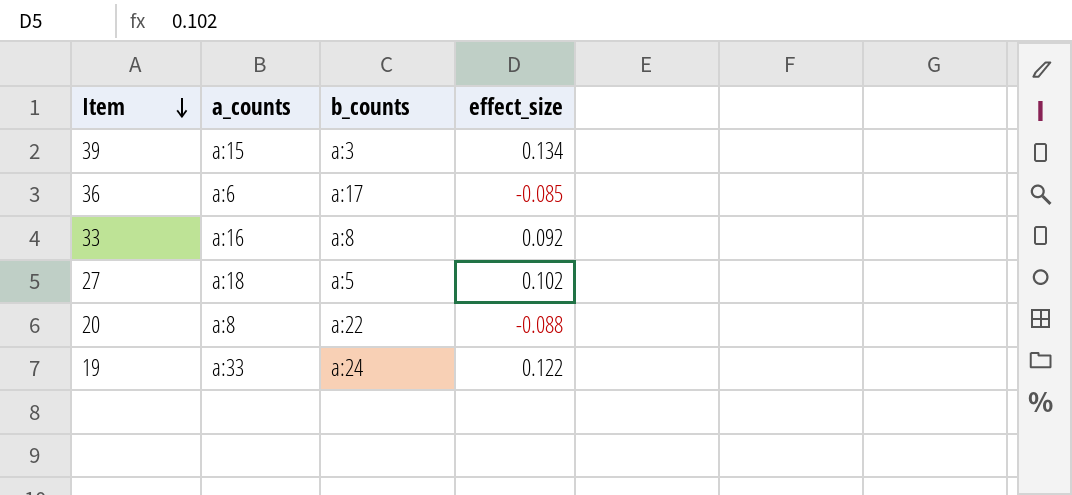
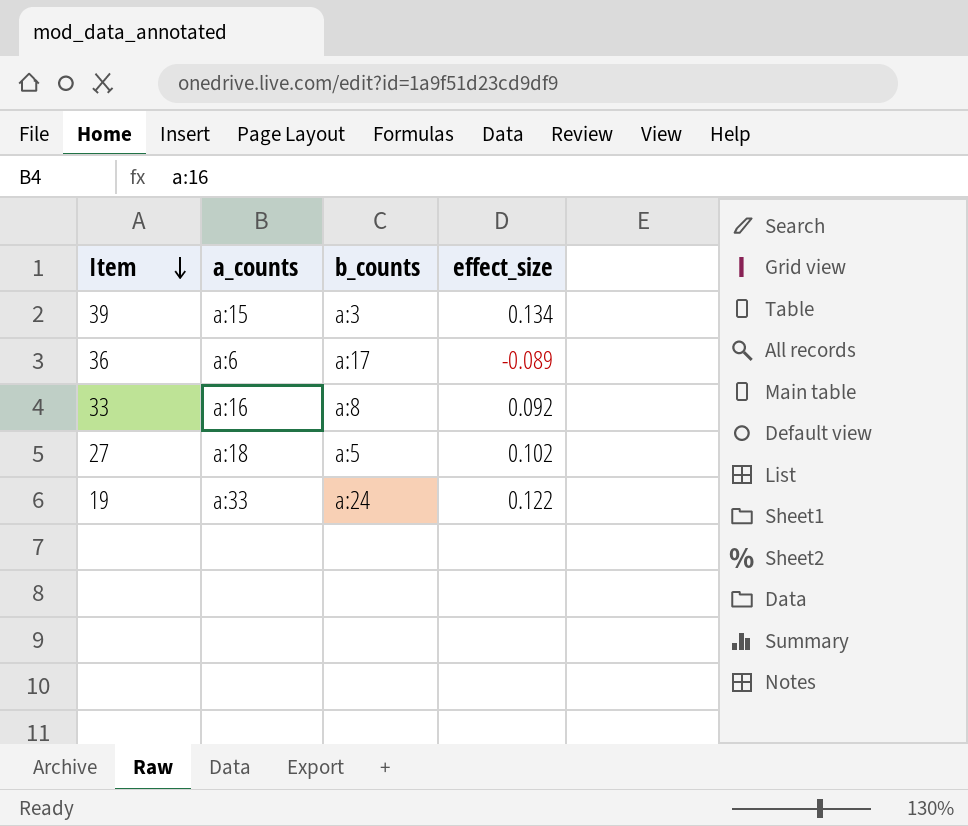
row 20: a:8 | a:22 | -0.088 -> none
36 | effect_size: -0.085 -> -0.089

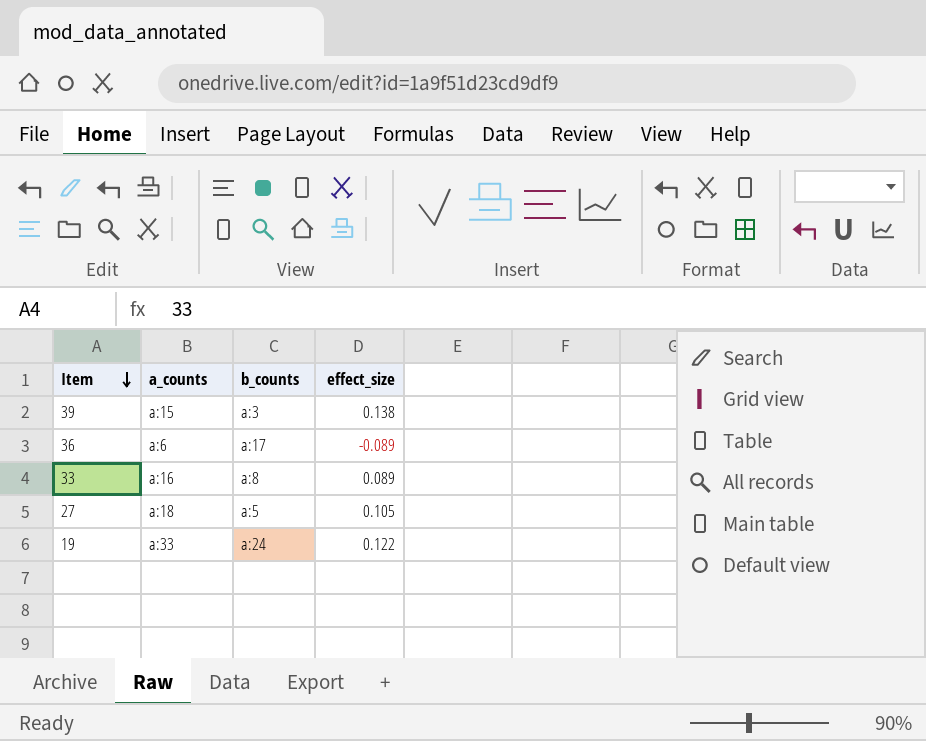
39 | effect_size: 0.134 -> 0.138
33 | effect_size: 0.092 -> 0.089
27 | effect_size: 0.102 -> 0.105

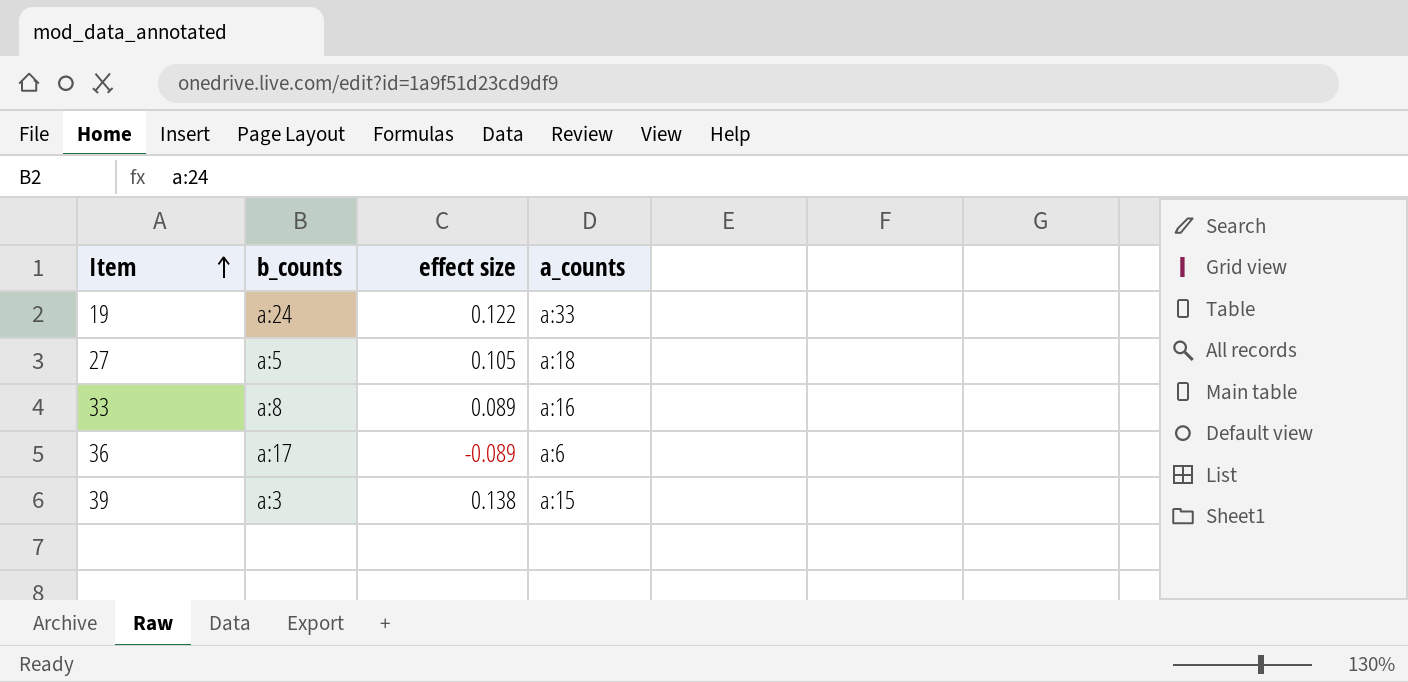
row order: Item descending -> Item ascending
column name: effect_size -> effect size
column a_counts | position: 2 -> 4

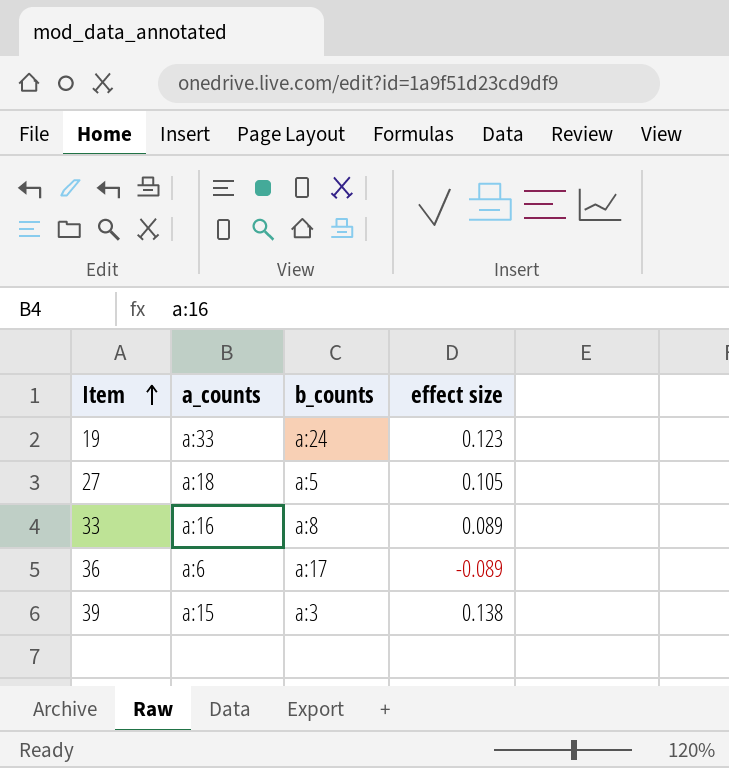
column a_counts | position: 4 -> 2
19 | effect size: 0.122 -> 0.123

